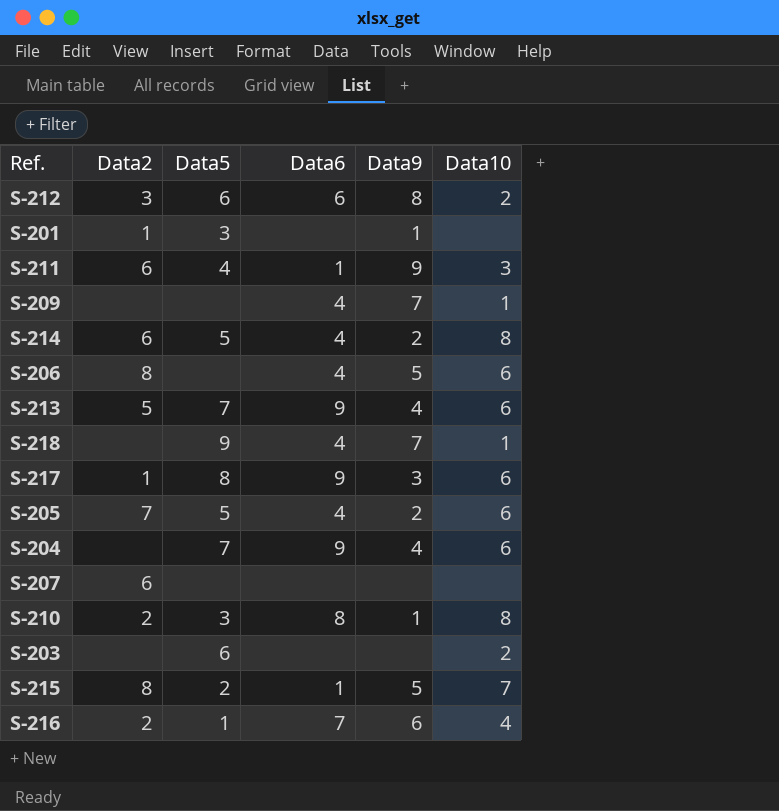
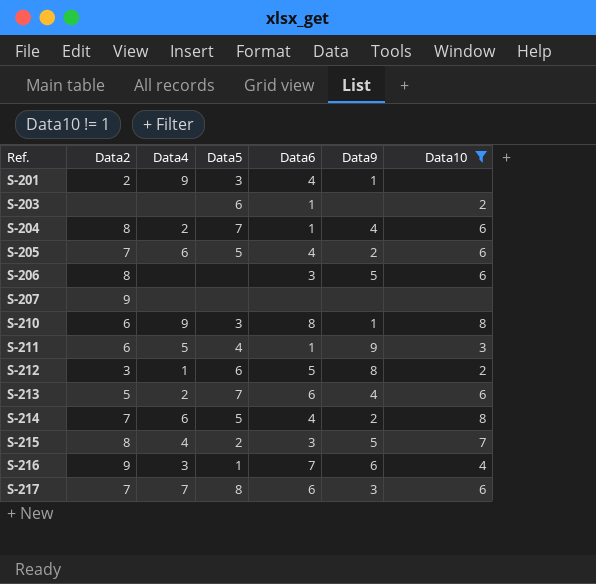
filter: none -> Data10 != 1
row order: none -> Ref. ascending
column Data4 | position: none -> 3
S-201 | Data2: 1 -> 2
S-201 | Data6: none -> 4
S-203 | Data6: none -> 1
S-204 | Data2: none -> 8
S-204 | Data6: 9 -> 1
S-206 | Data6: 4 -> 3
S-207 | Data2: 6 -> 9
S-210 | Data2: 2 -> 6
S-212 | Data6: 6 -> 5
S-213 | Data6: 9 -> 6
S-214 | Data2: 6 -> 7
S-215 | Data6: 1 -> 3
S-216 | Data2: 2 -> 9
S-217 | Data2: 1 -> 7
S-217 | Data6: 9 -> 6

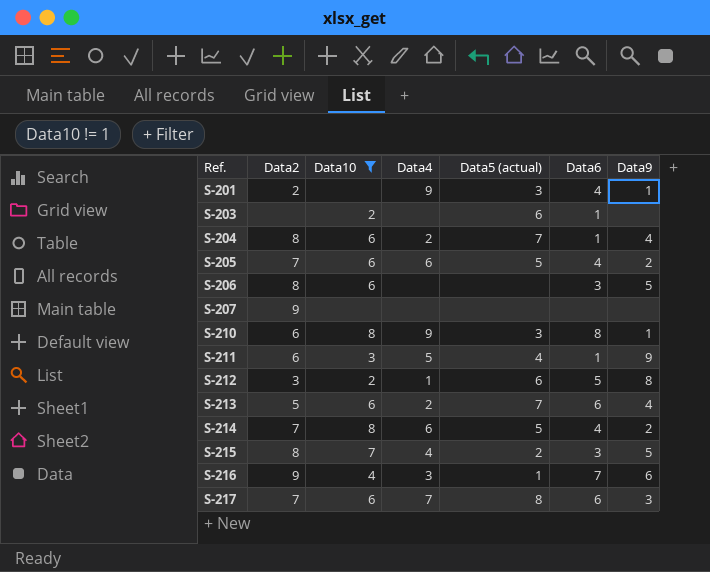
column Data10 | position: 7 -> 3
column name: Data5 -> Data5 (actual)

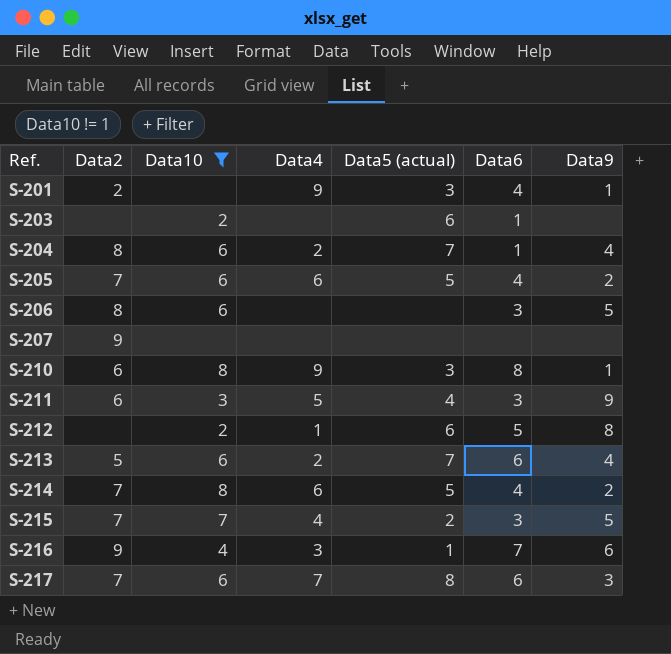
S-211 | Data6: 1 -> 3
S-212 | Data2: 3 -> none
S-215 | Data2: 8 -> 7

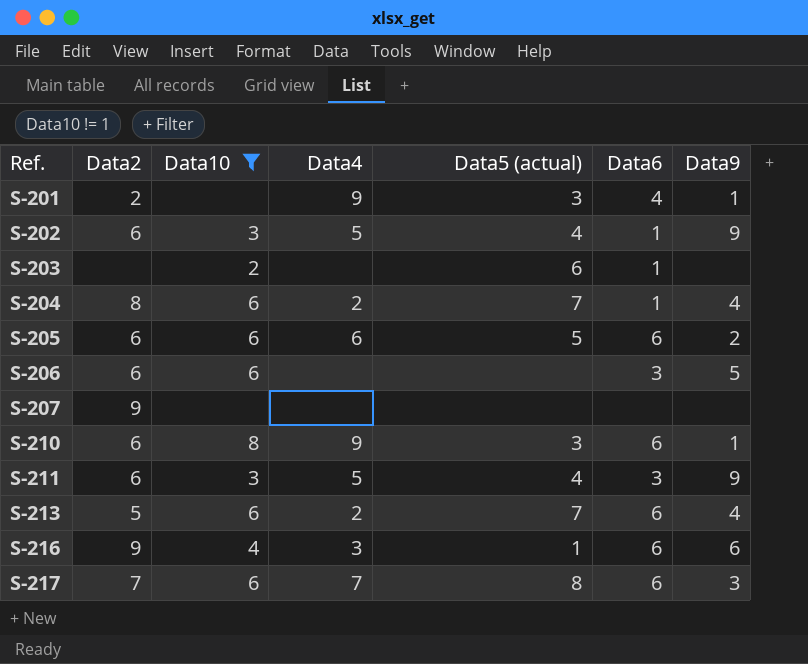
row S-212: none | 2 | 1 | 6 | 5 | 8 -> none
row S-214: 7 | 8 | 6 | 5 | 4 | 2 -> none
row S-215: 7 | 7 | 4 | 2 | 3 | 5 -> none
row S-202: none -> 6 | 3 | 5 | 4 | 1 | 9
S-205 | Data2: 7 -> 6
S-205 | Data6: 4 -> 6
S-206 | Data2: 8 -> 6
S-210 | Data6: 8 -> 6
S-216 | Data6: 7 -> 6

